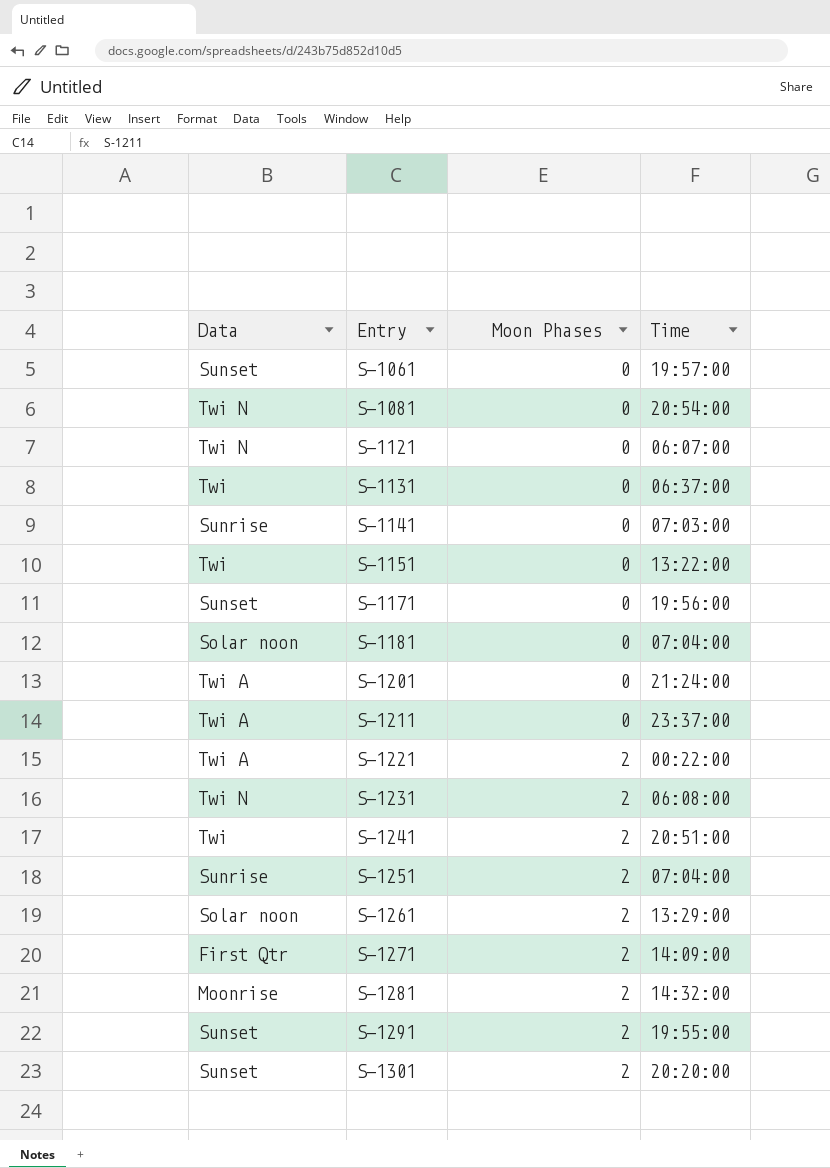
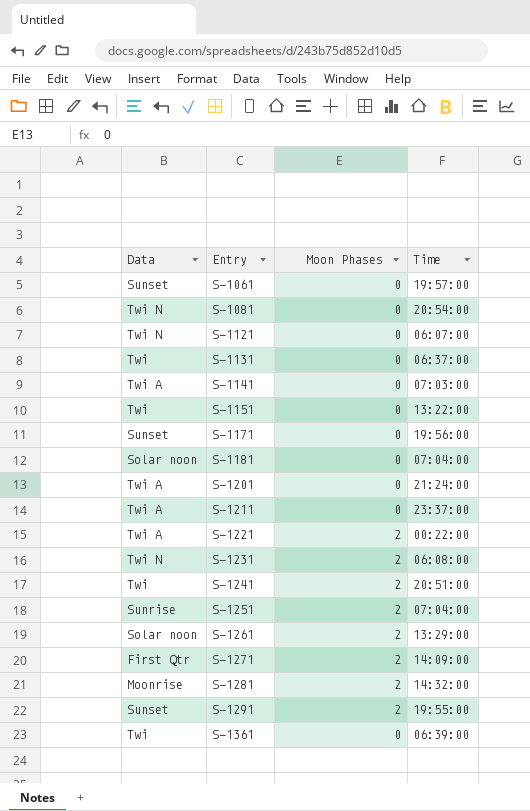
row S-1301: Sunset | 2 | 20:20:00 -> none
S-1141 | Data: Sunrise -> Twi A
row S-1361: none -> Twi | 0 | 06:39:00

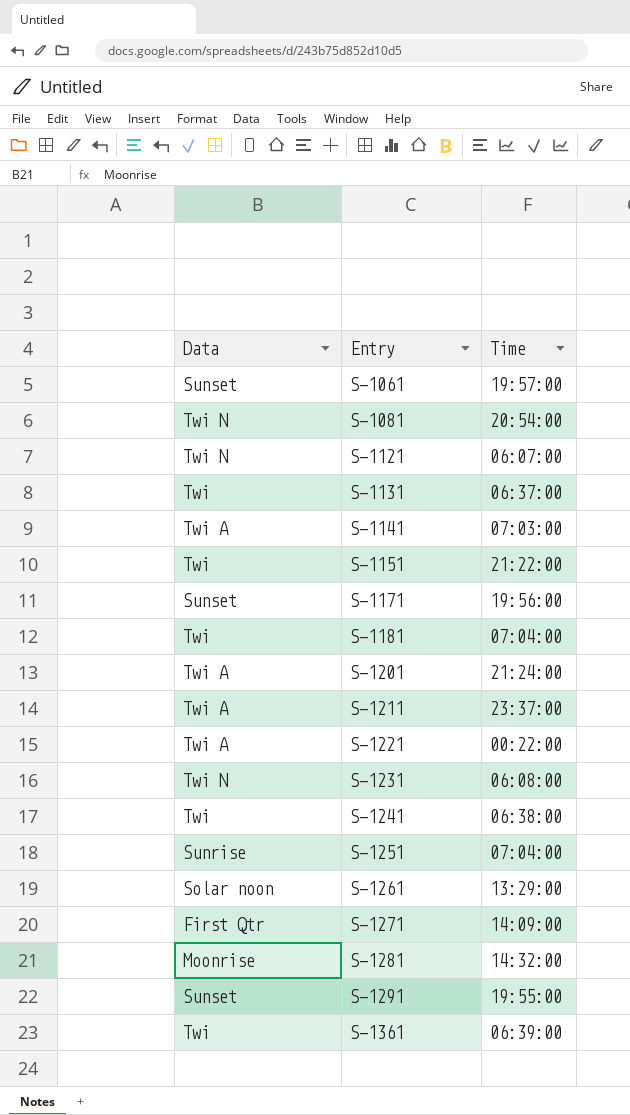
column Moon Phases | position: 3 -> none
S-1151 | Time: 13:22:00 -> 21:22:00
S-1181 | Data: Solar noon -> Twi
S-1241 | Time: 20:51:00 -> 06:38:00

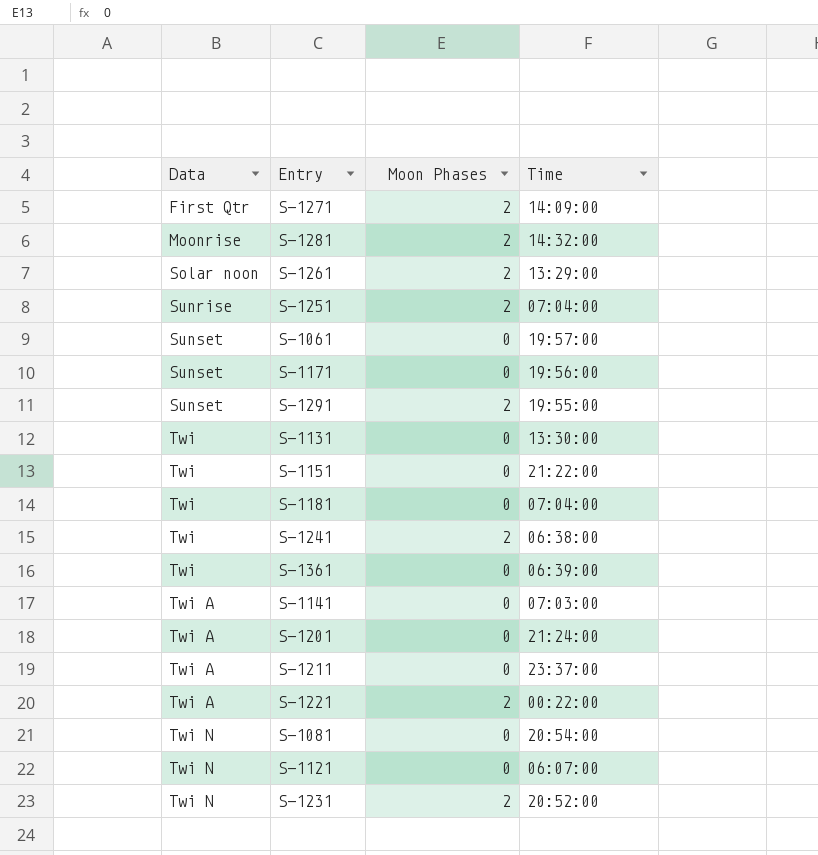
row order: Entry ascending -> Data ascending
column Moon Phases | position: none -> 3
S-1131 | Time: 06:37:00 -> 13:30:00
S-1231 | Time: 06:08:00 -> 20:52:00

